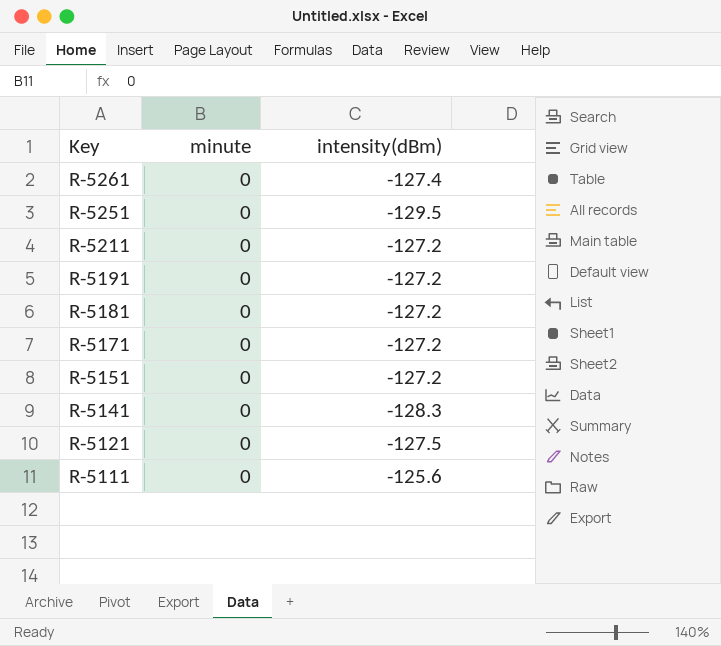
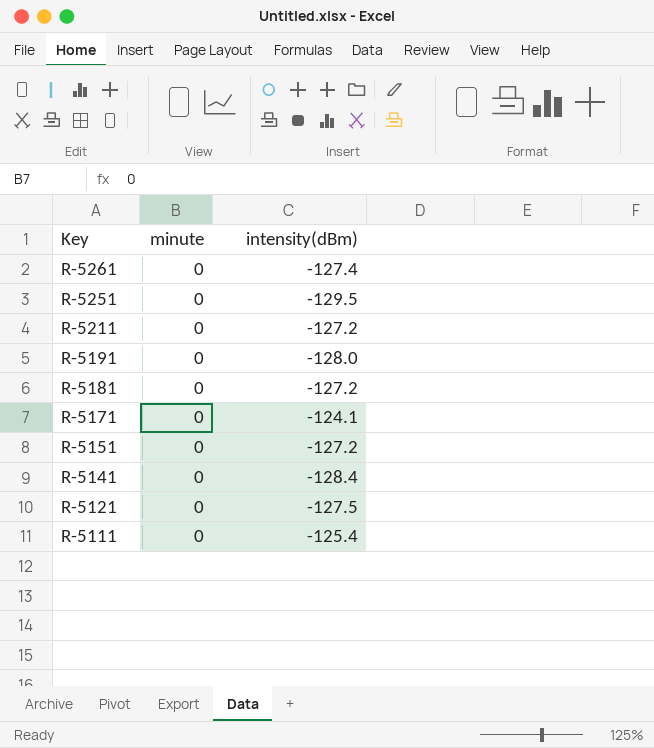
R-5191 | intensity(dBm): -127.2 -> -128.0
R-5171 | intensity(dBm): -127.2 -> -124.1
R-5141 | intensity(dBm): -128.3 -> -128.4
R-5111 | intensity(dBm): -125.6 -> -125.4

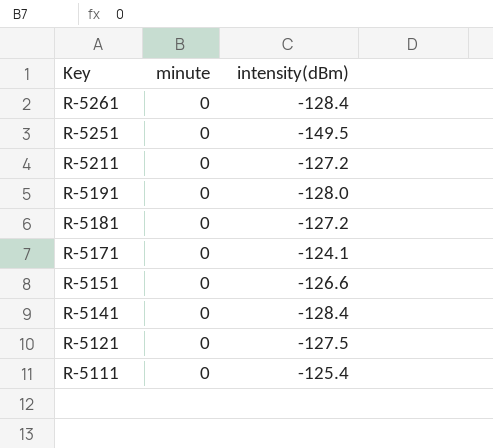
R-5261 | intensity(dBm): -127.4 -> -128.4
R-5251 | intensity(dBm): -129.5 -> -149.5
R-5151 | intensity(dBm): -127.2 -> -126.6

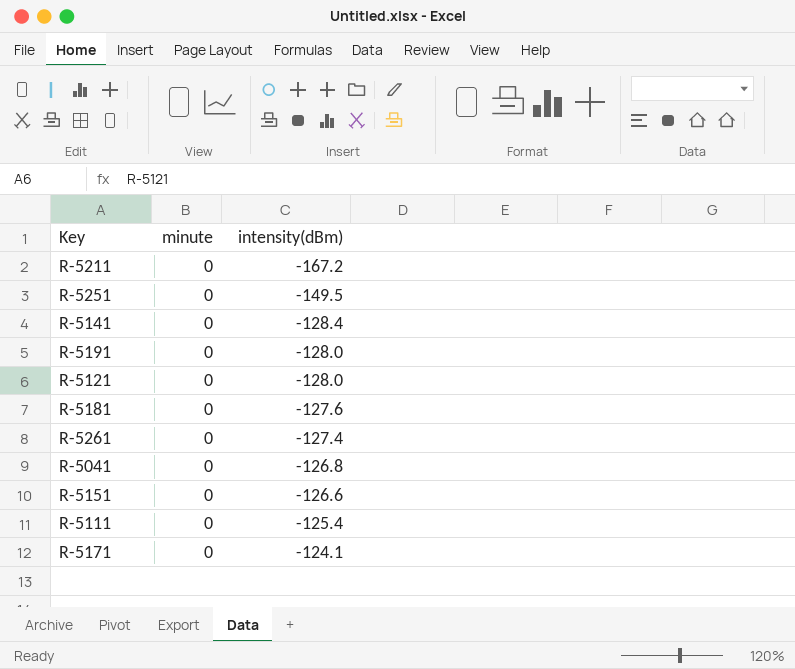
row order: Key descending -> intensity(dBm) ascending
R-5211 | intensity(dBm): -127.2 -> -167.2
R-5121 | intensity(dBm): -127.5 -> -128.0
R-5181 | intensity(dBm): -127.2 -> -127.6
R-5261 | intensity(dBm): -128.4 -> -127.4
row R-5041: none -> 0 | -126.8

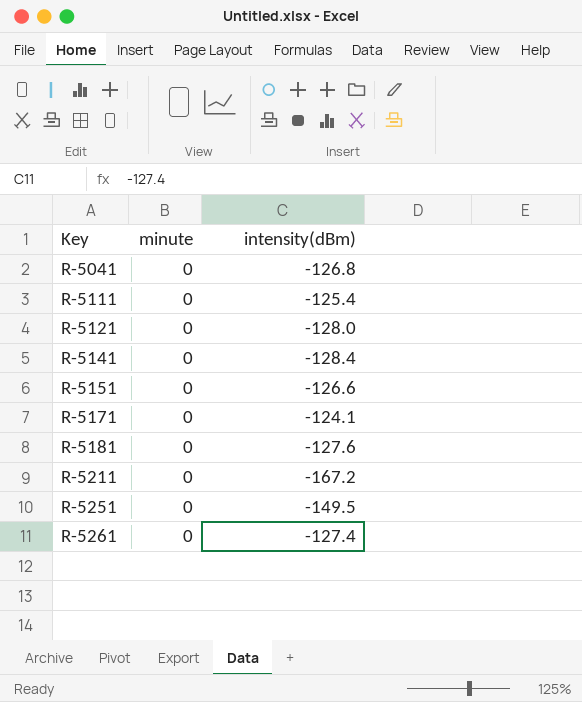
row order: intensity(dBm) ascending -> Key ascending
row R-5191: 0 | -128.0 -> none

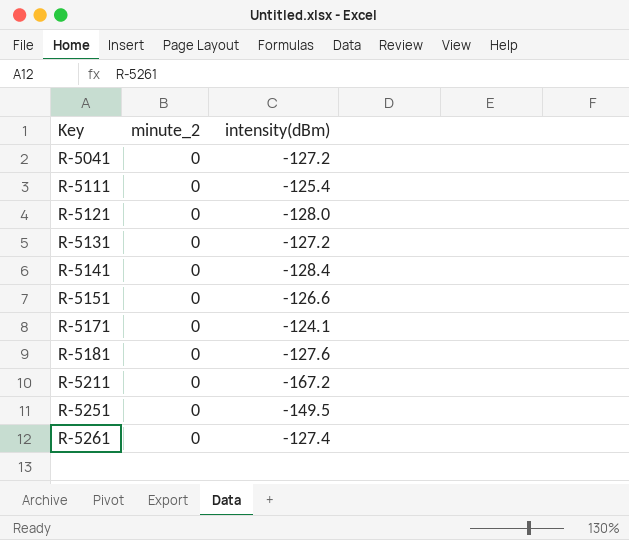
column name: minute -> minute_2
R-5041 | intensity(dBm): -126.8 -> -127.2
row R-5131: none -> 0 | -127.2

